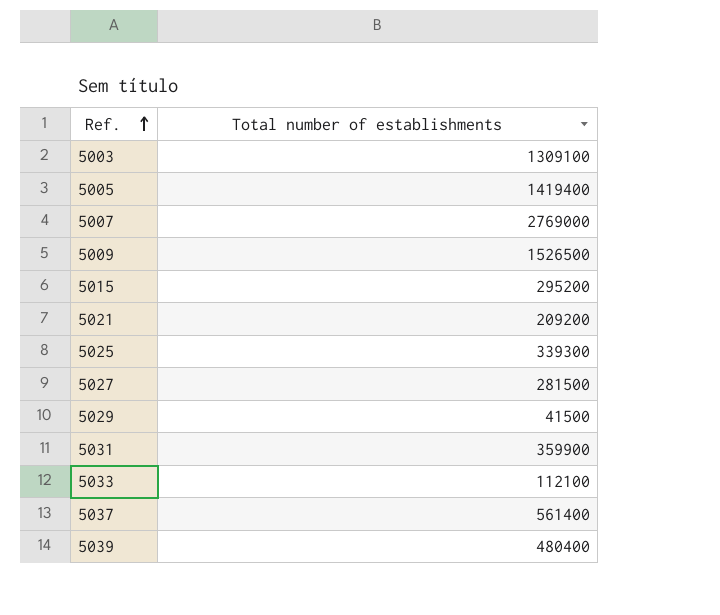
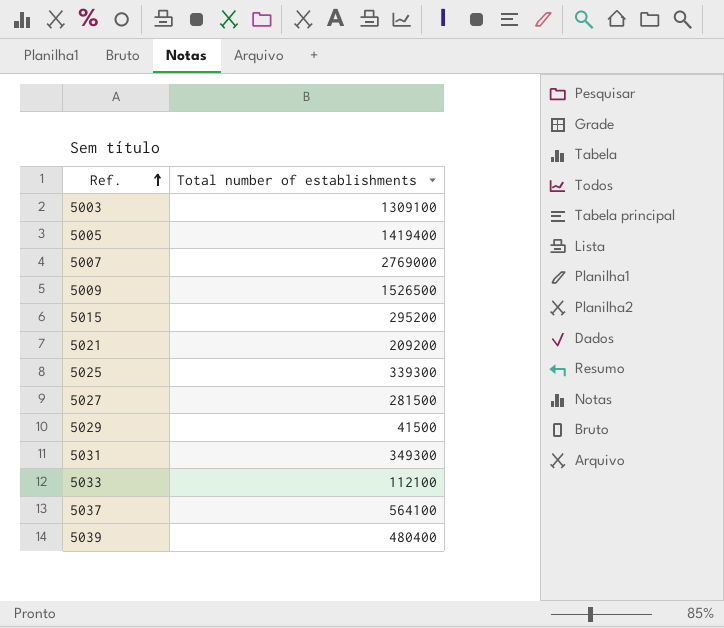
5031 | Total number of establishments: 359900 -> 349300
5037 | Total number of establishments: 561400 -> 564100

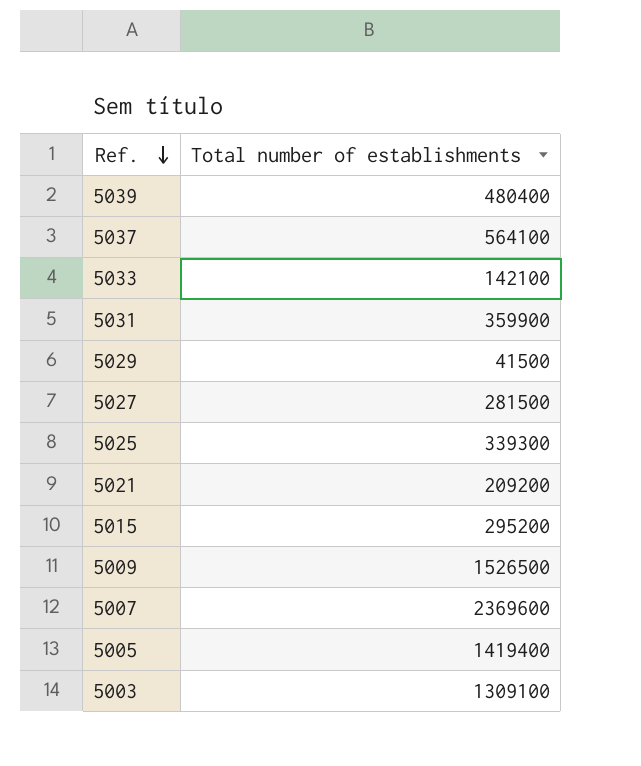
row order: Ref. ascending -> Ref. descending
5033 | Total number of establishments: 112100 -> 142100
5031 | Total number of establishments: 349300 -> 359900
5007 | Total number of establishments: 2769000 -> 2369600

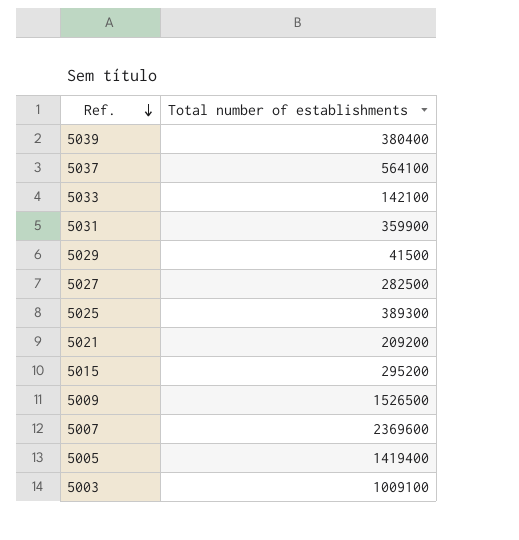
5039 | Total number of establishments: 480400 -> 380400
5027 | Total number of establishments: 281500 -> 282500
5025 | Total number of establishments: 339300 -> 389300
5003 | Total number of establishments: 1309100 -> 1009100

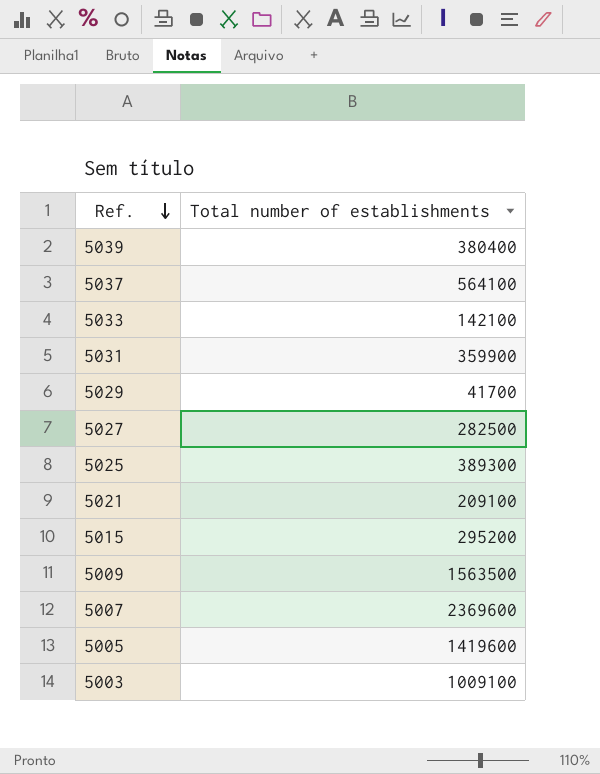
5029 | Total number of establishments: 41500 -> 41700
5021 | Total number of establishments: 209200 -> 209100
5009 | Total number of establishments: 1526500 -> 1563500
5005 | Total number of establishments: 1419400 -> 1419600

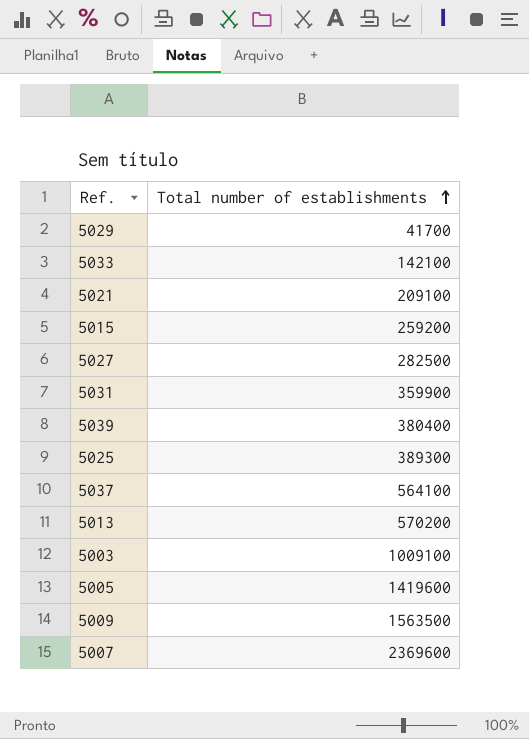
row order: Ref. descending -> Total number of establishments ascending
5015 | Total number of establishments: 295200 -> 259200
row 5013: none -> 570200

